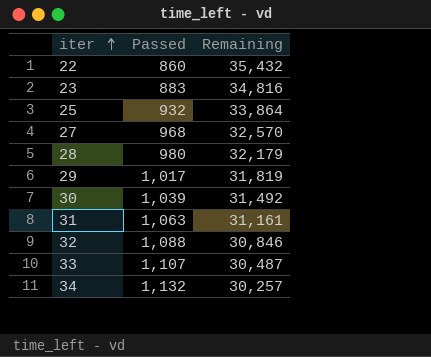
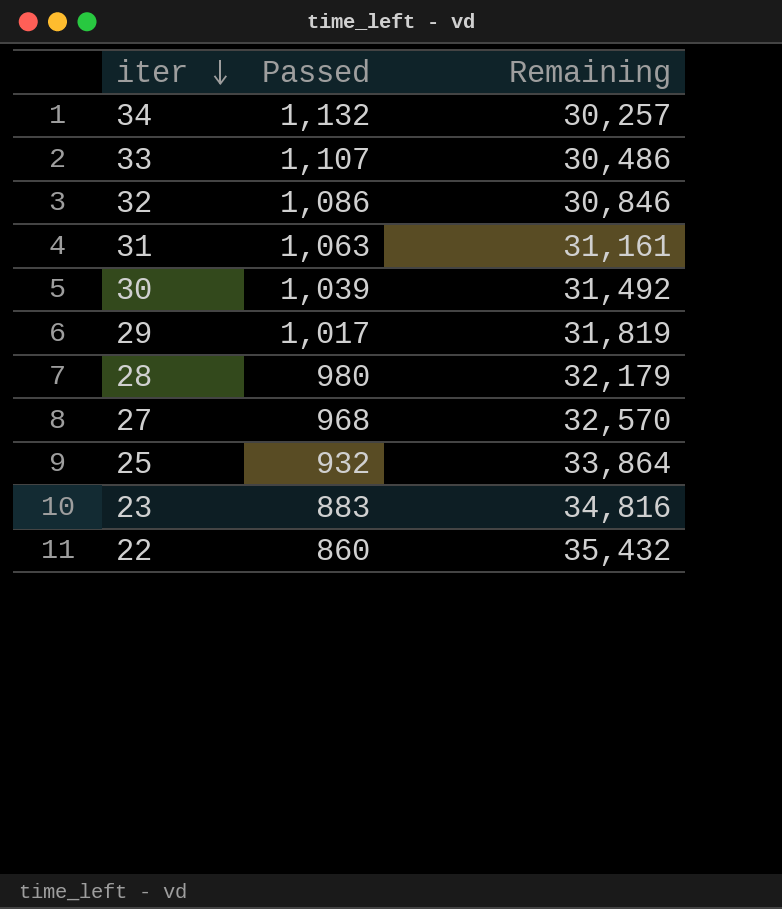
row order: iter ascending -> iter descending
33 | Remaining: 30,487 -> 30,486
32 | Passed: 1,088 -> 1,086

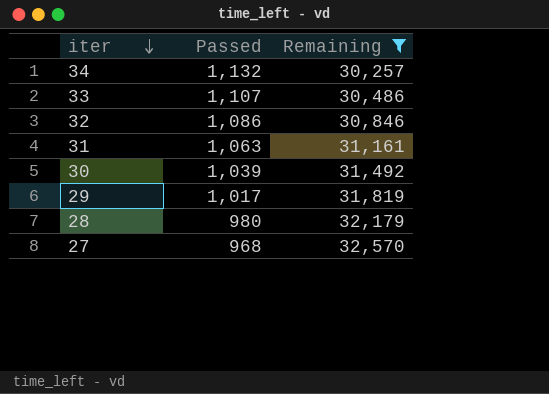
filter: none -> Remaining <= 32,570

